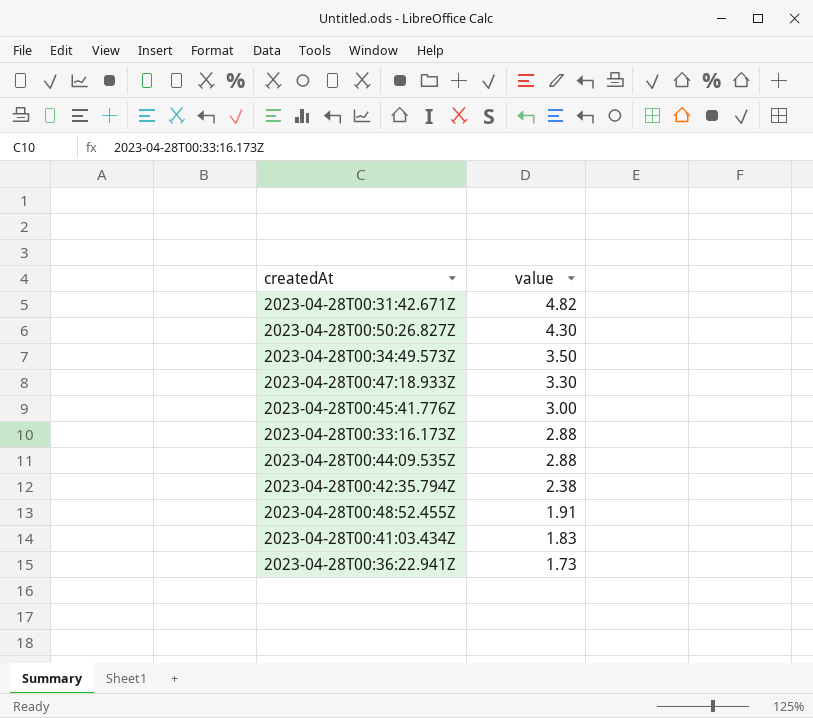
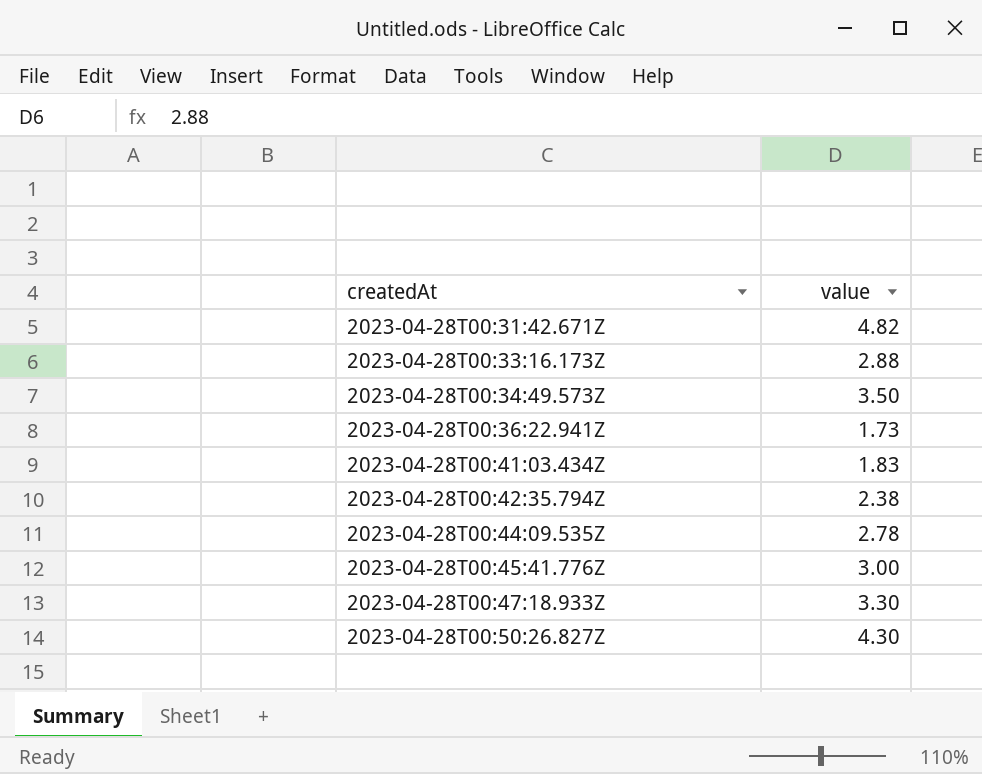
row order: value descending -> createdAt ascending
row 2023-04-28T00:48:52.455Z: 1.91 -> none
2023-04-28T00:44:09.535Z | value: 2.88 -> 2.78

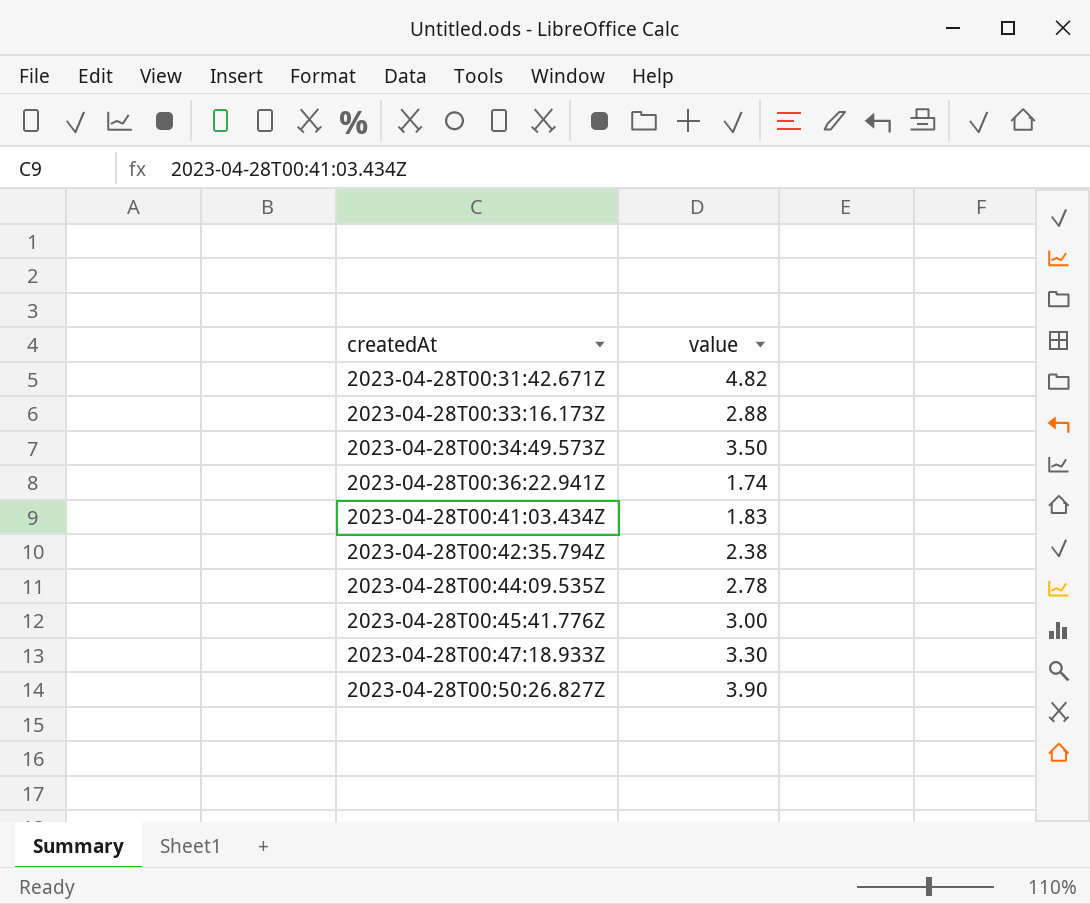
2023-04-28T00:36:22.941Z | value: 1.73 -> 1.74
2023-04-28T00:50:26.827Z | value: 4.30 -> 3.90

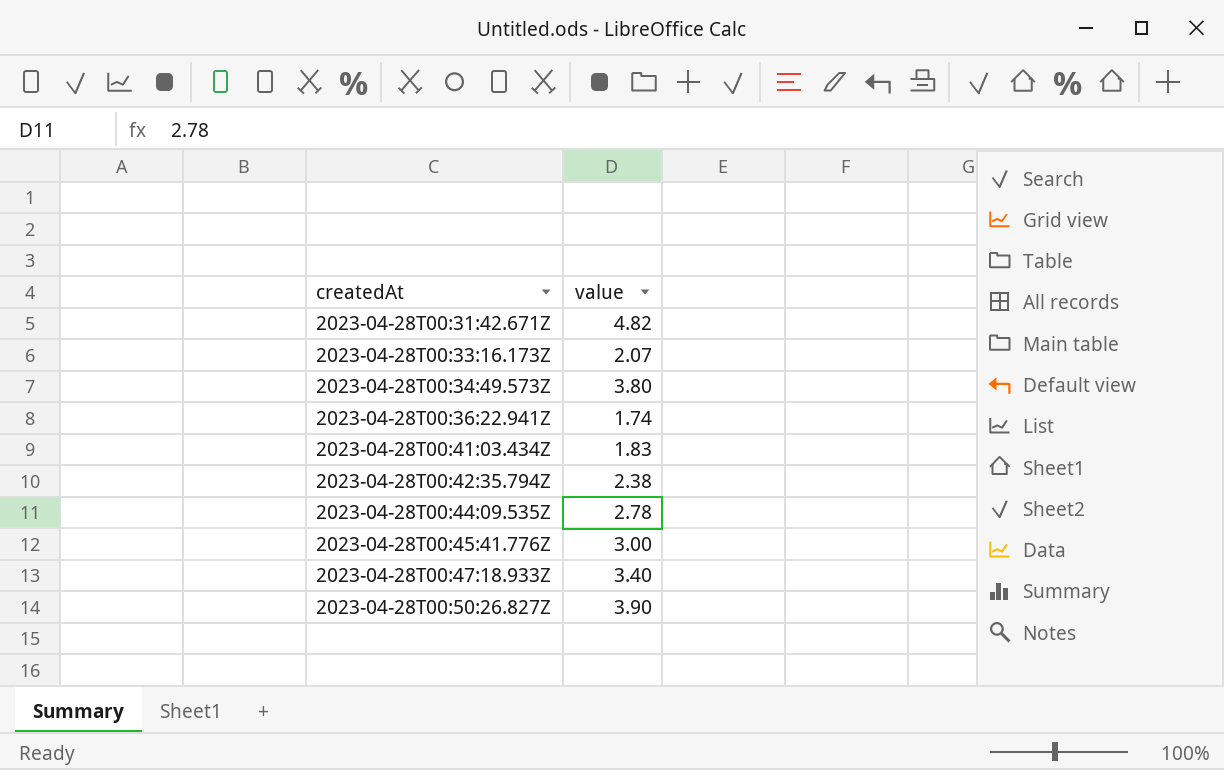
2023-04-28T00:33:16.173Z | value: 2.88 -> 2.07
2023-04-28T00:34:49.573Z | value: 3.50 -> 3.80
2023-04-28T00:47:18.933Z | value: 3.30 -> 3.40

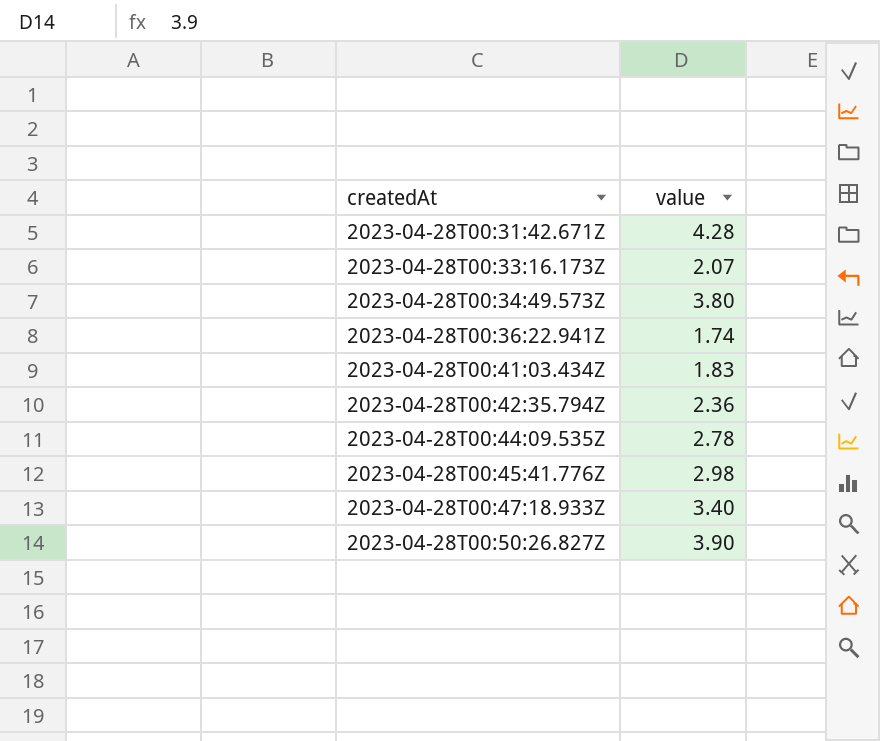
2023-04-28T00:31:42.671Z | value: 4.82 -> 4.28
2023-04-28T00:42:35.794Z | value: 2.38 -> 2.36
2023-04-28T00:45:41.776Z | value: 3.00 -> 2.98

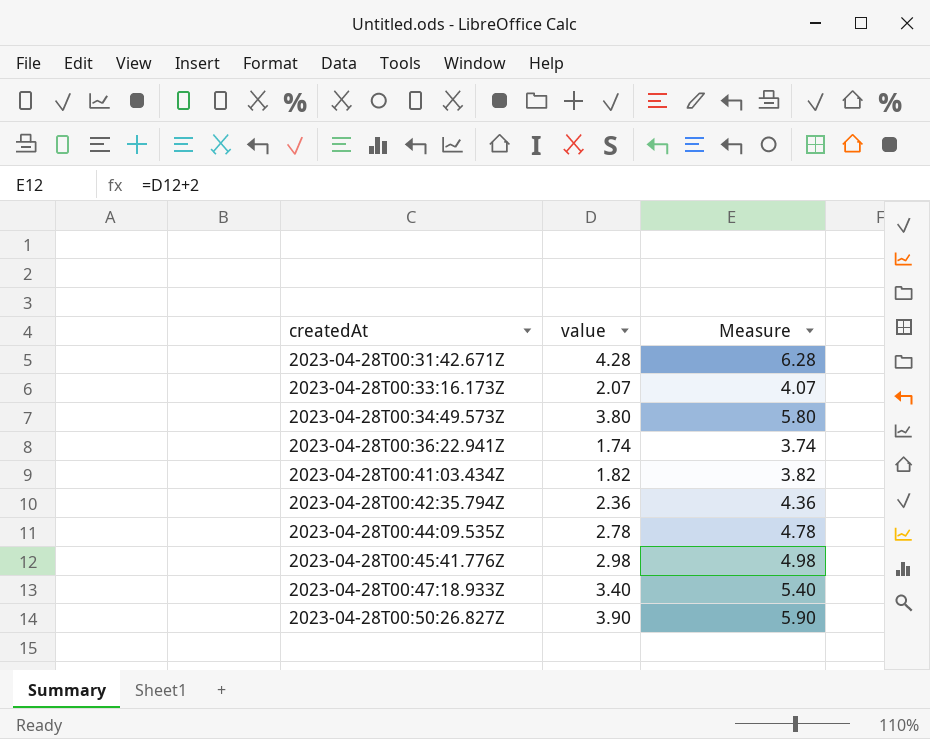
column Measure | formula: none -> [value] + 2
2023-04-28T00:41:03.434Z | value: 1.83 -> 1.82

